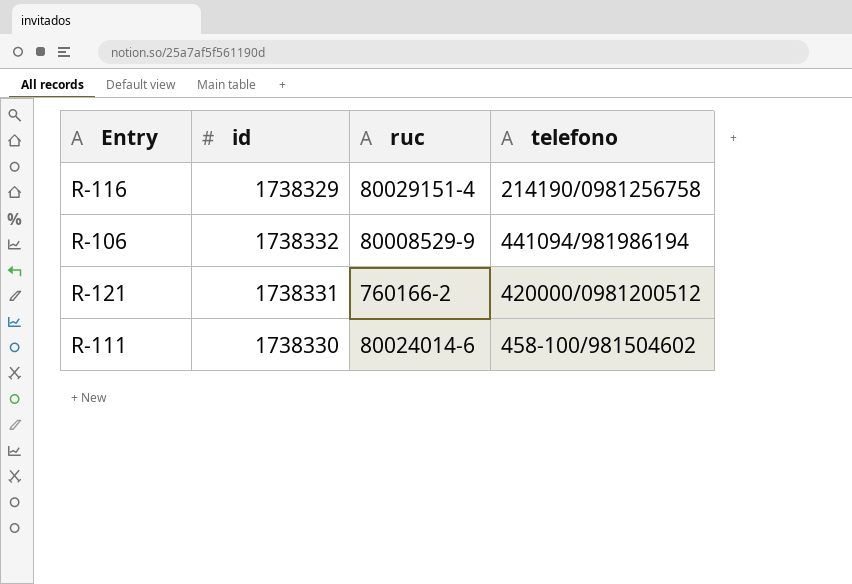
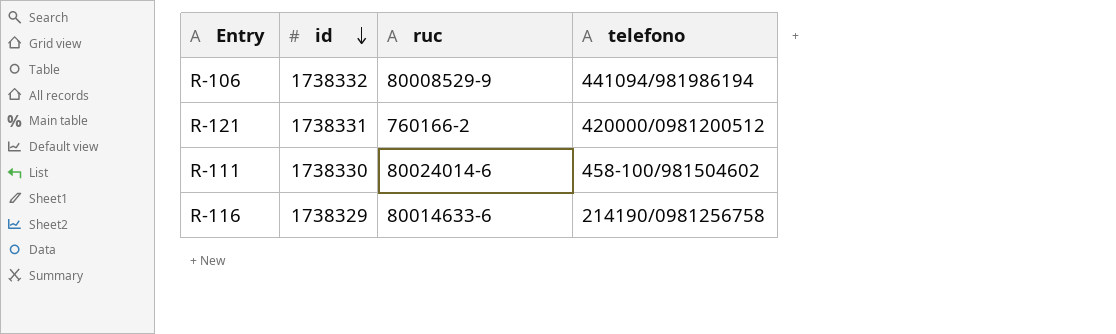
row order: none -> id descending
R-116 | ruc: 80029151-4 -> 80014633-6

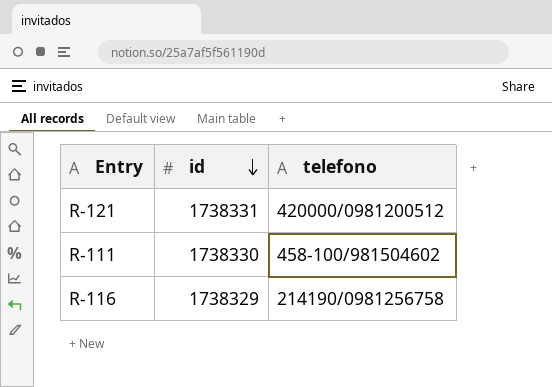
column ruc | position: 3 -> none
row R-106: 1738332 | 80008529-9 | 441094/981986194 -> none

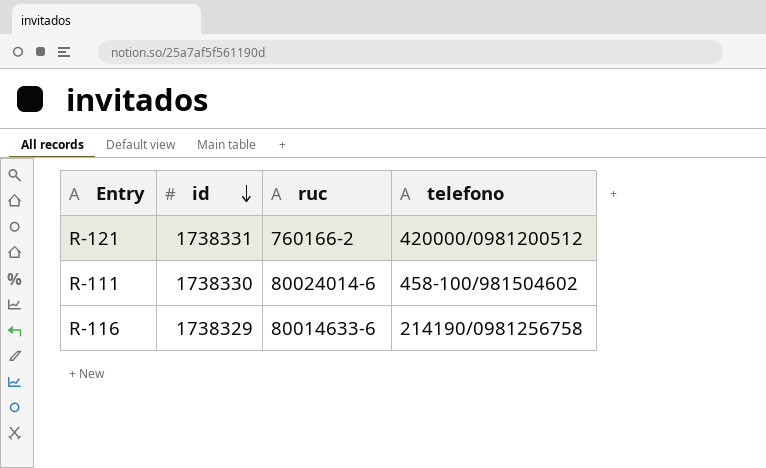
column ruc | position: none -> 3

